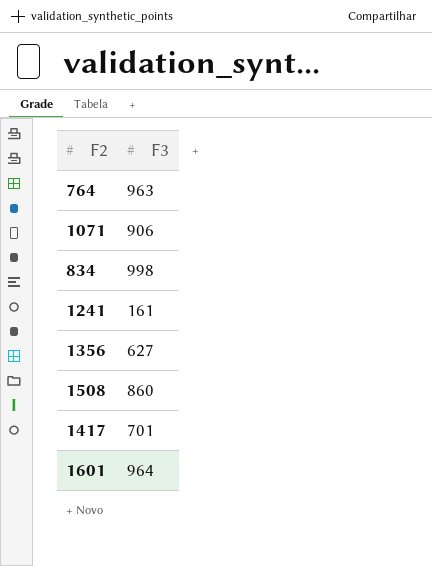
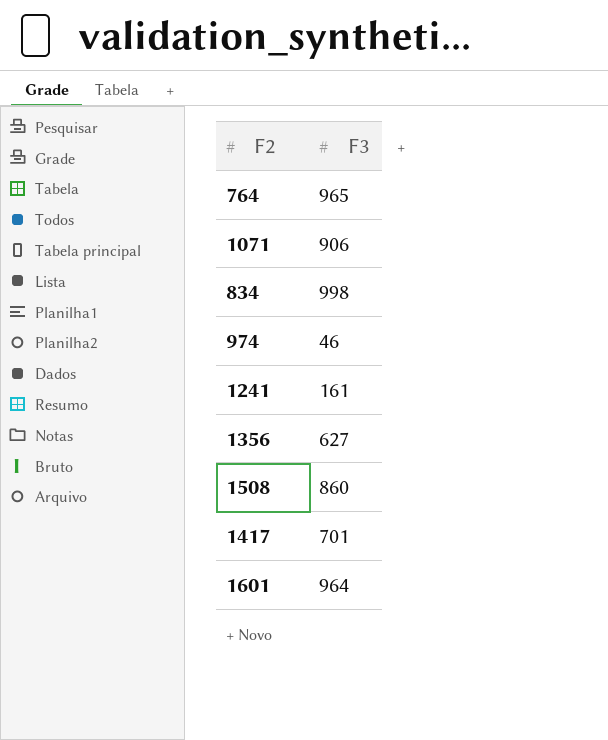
764 | F3: 963 -> 965
row 974: none -> 46

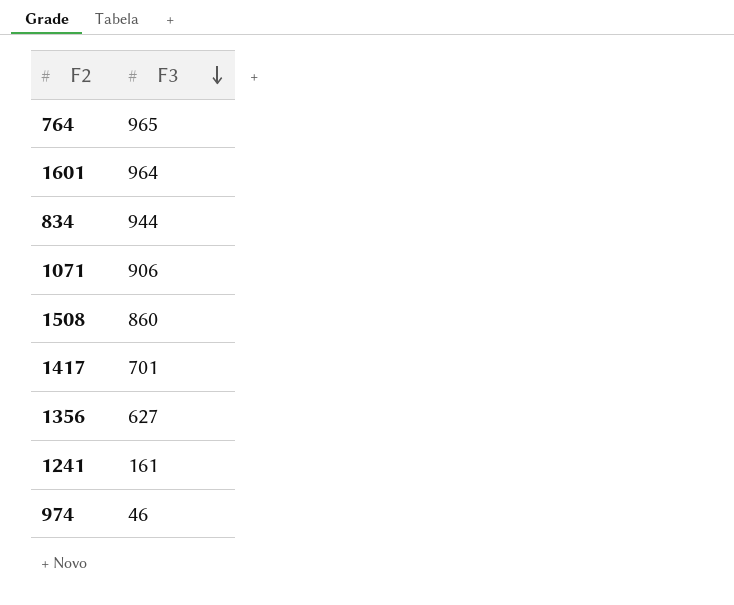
row order: none -> F3 descending
834 | F3: 998 -> 944

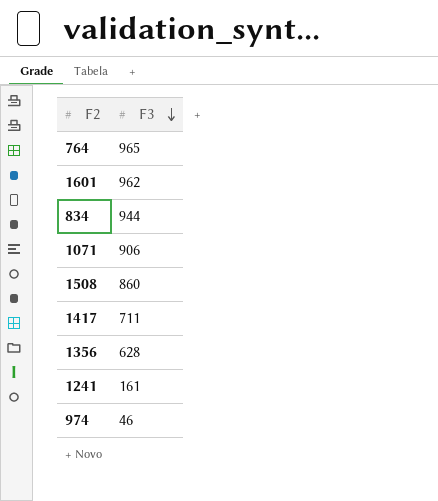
1601 | F3: 964 -> 962
1417 | F3: 701 -> 711
1356 | F3: 627 -> 628

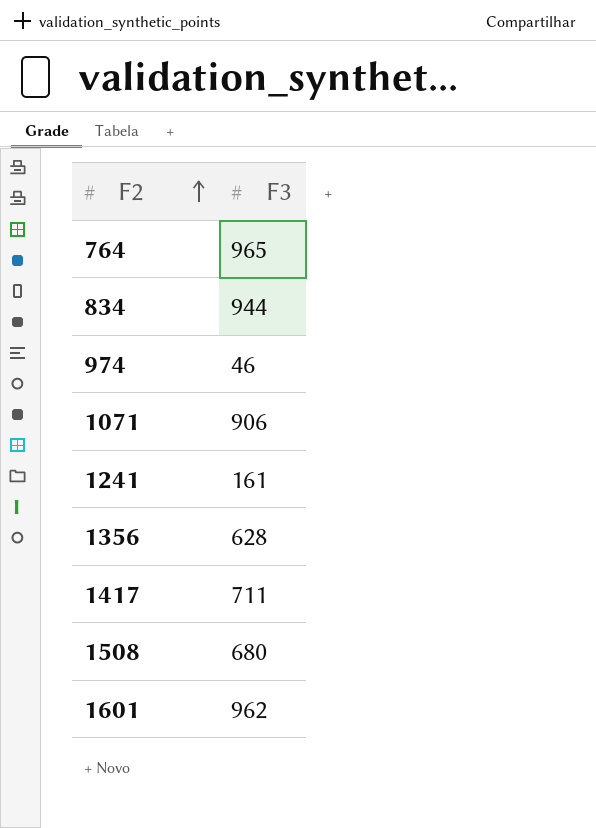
row order: F3 descending -> F2 ascending
1508 | F3: 860 -> 680

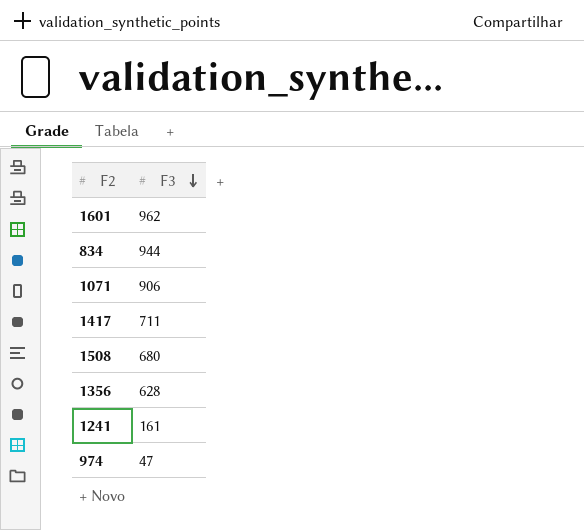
row order: F2 ascending -> F3 descending
row 764: 965 -> none
974 | F3: 46 -> 47

